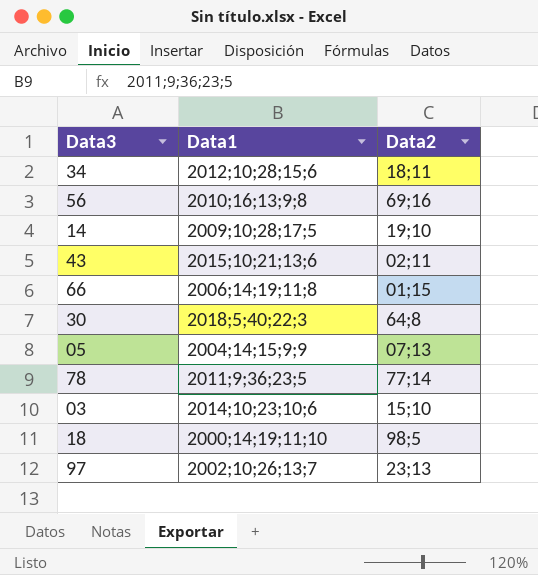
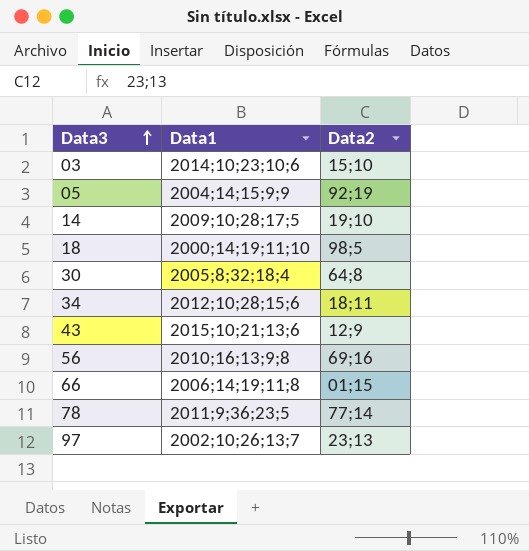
row order: none -> Data3 ascending
05 | Data2: 07;13 -> 92;19
30 | Data1: 2018;5;40;22;3 -> 2005;8;32;18;4
43 | Data2: 02;11 -> 12;9

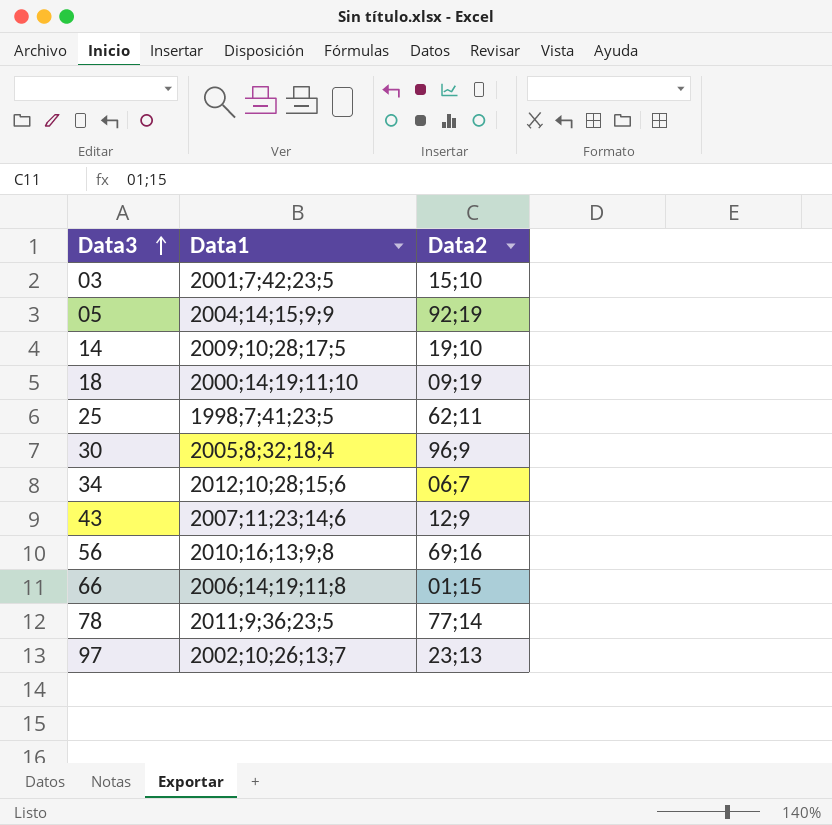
03 | Data1: 2014;10;23;10;6 -> 2001;7;42;23;5
18 | Data2: 98;5 -> 09;19
row 25: none -> 1998;7;41;23;5 | 62;11
30 | Data2: 64;8 -> 96;9
34 | Data2: 18;11 -> 06;7
43 | Data1: 2015;10;21;13;6 -> 2007;11;23;14;6

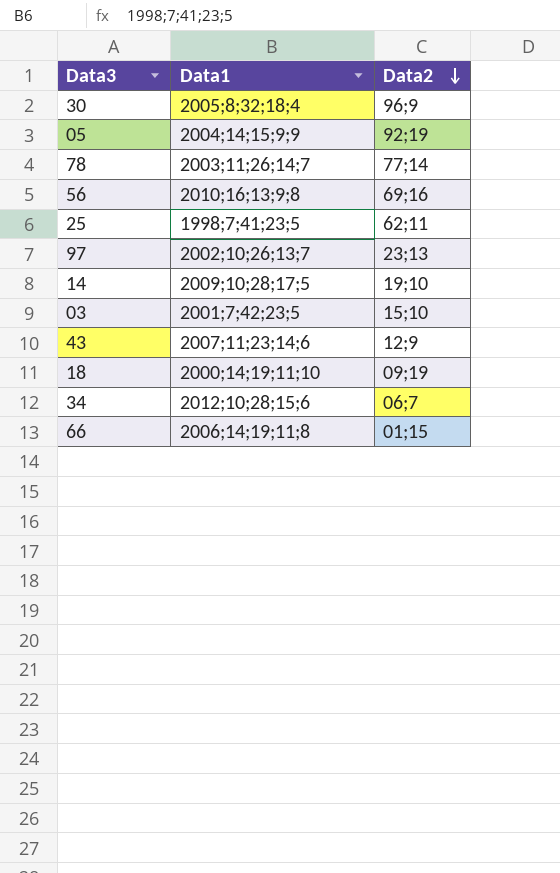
row order: Data3 ascending -> Data2 descending
78 | Data1: 2011;9;36;23;5 -> 2003;11;26;14;7

